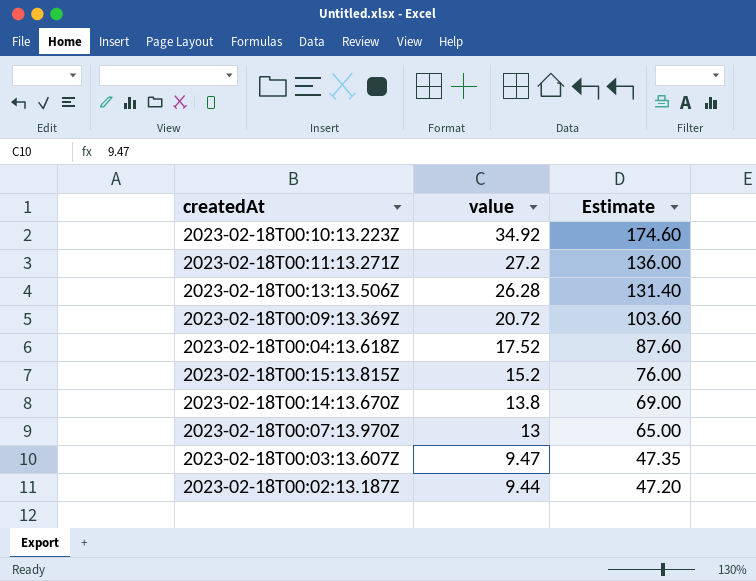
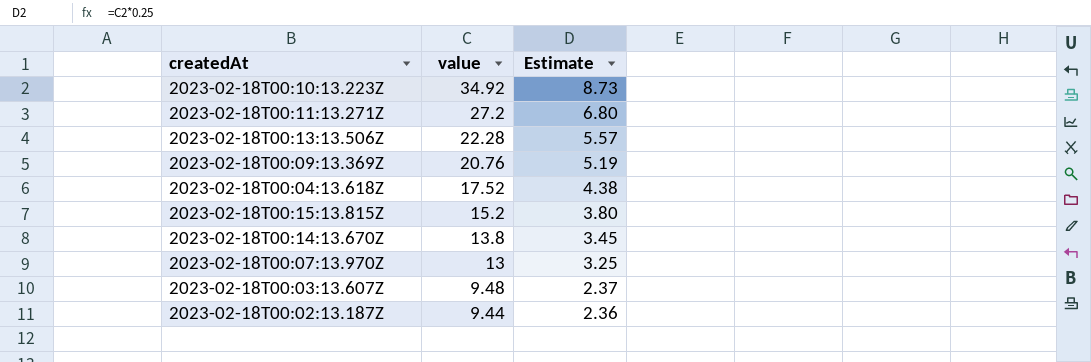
column Estimate | formula: [value] * 5 -> [value] * 0.25
2023-02-18T00:13:13.506Z | value: 26.28 -> 22.28
2023-02-18T00:09:13.369Z | value: 20.72 -> 20.76
2023-02-18T00:03:13.607Z | value: 9.47 -> 9.48

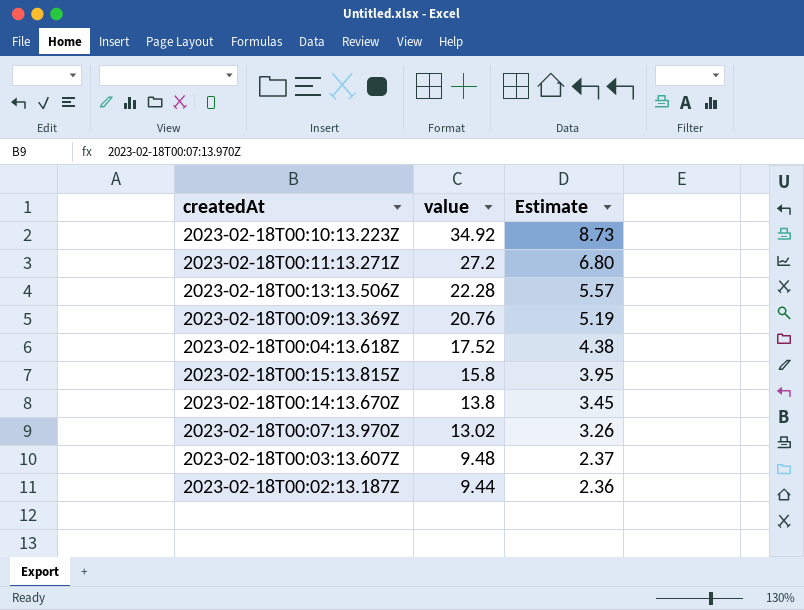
2023-02-18T00:15:13.815Z | value: 15.2 -> 15.8
2023-02-18T00:15:13.815Z | Estimate: 3.80 -> 3.95
2023-02-18T00:07:13.970Z | value: 13 -> 13.02
2023-02-18T00:07:13.970Z | Estimate: 3.25 -> 3.26

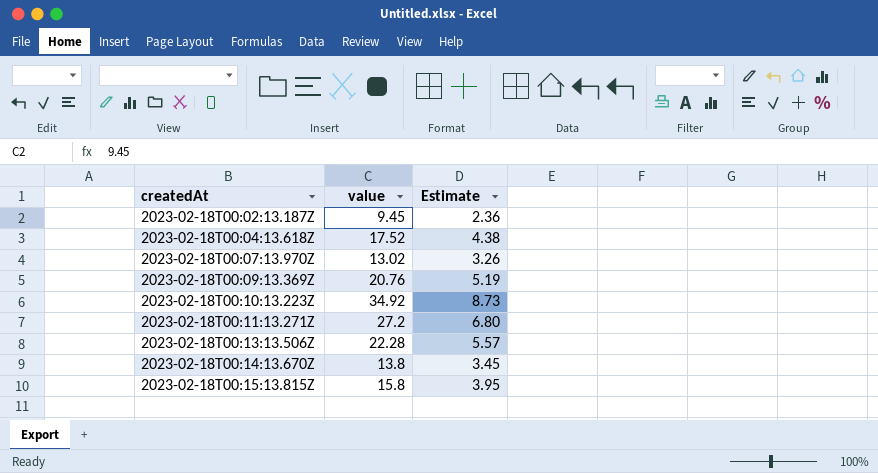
row order: value descending -> createdAt ascending
row 2023-02-18T00:03:13.607Z: 9.48 | 2.37 -> none
2023-02-18T00:02:13.187Z | value: 9.44 -> 9.45

